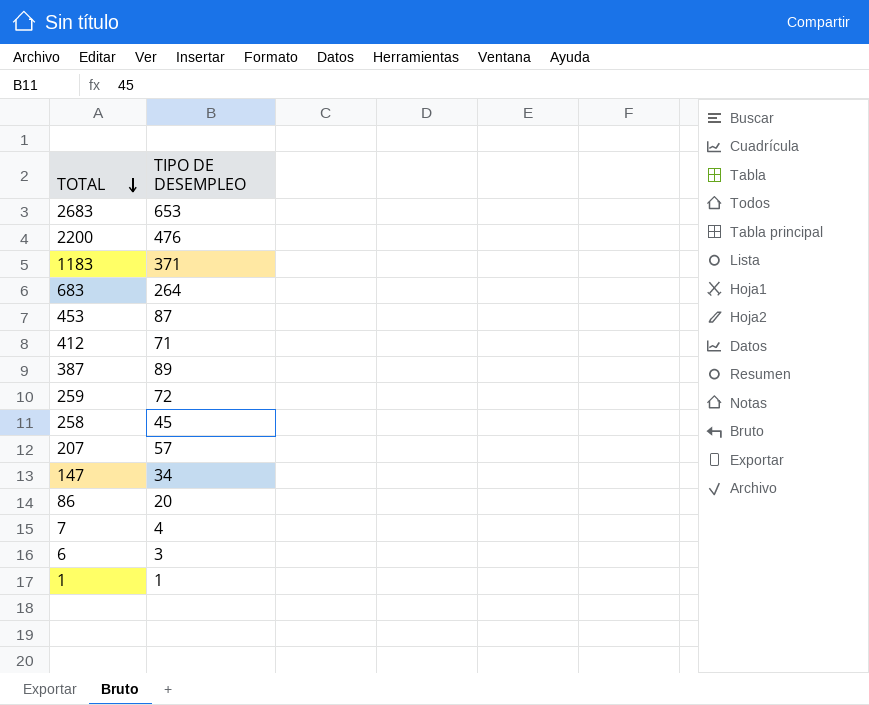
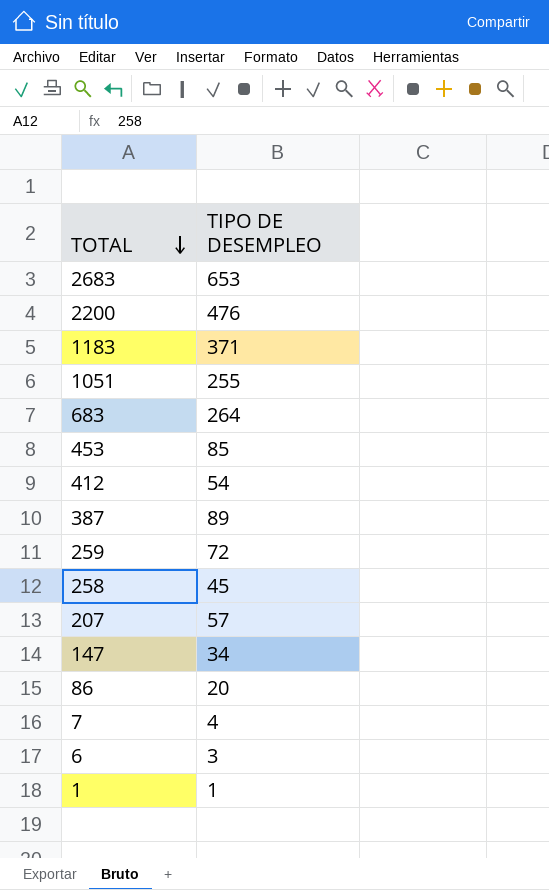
row 1051: none -> 255
453 | TIPO DE DESEMPLEO: 87 -> 85
412 | TIPO DE DESEMPLEO: 71 -> 54

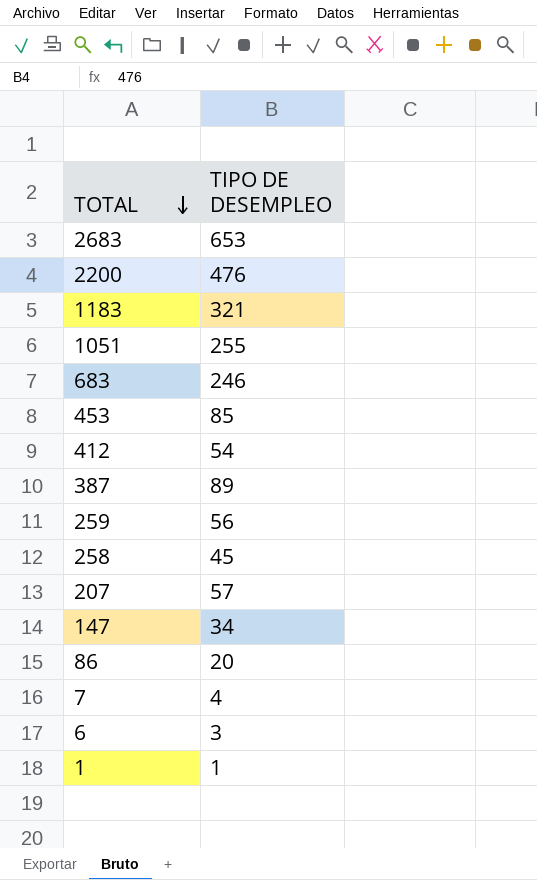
1183 | TIPO DE DESEMPLEO: 371 -> 321
683 | TIPO DE DESEMPLEO: 264 -> 246
259 | TIPO DE DESEMPLEO: 72 -> 56

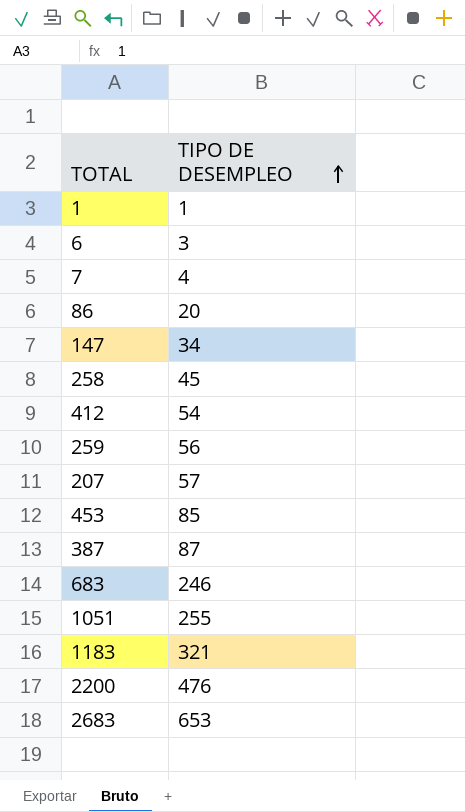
row order: TOTAL descending -> TIPO DE DESEMPLEO ascending
387 | TIPO DE DESEMPLEO: 89 -> 87

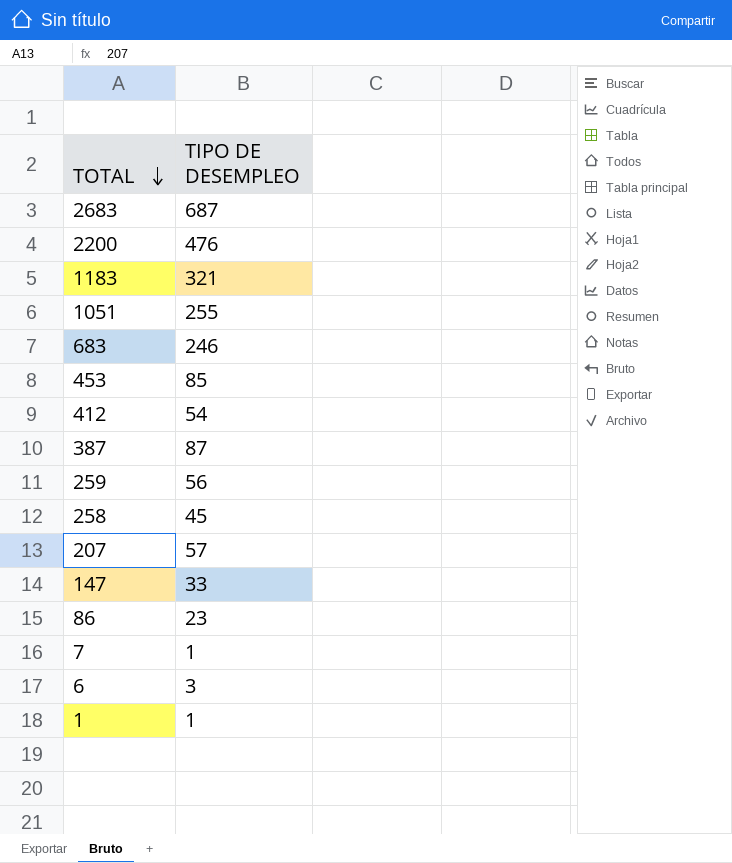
row order: TIPO DE DESEMPLEO ascending -> TOTAL descending
2683 | TIPO DE DESEMPLEO: 653 -> 687
147 | TIPO DE DESEMPLEO: 34 -> 33
86 | TIPO DE DESEMPLEO: 20 -> 23
7 | TIPO DE DESEMPLEO: 4 -> 1

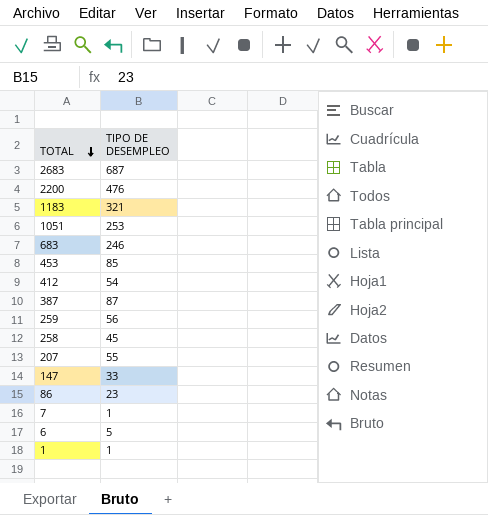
1051 | TIPO DE DESEMPLEO: 255 -> 253
207 | TIPO DE DESEMPLEO: 57 -> 55
6 | TIPO DE DESEMPLEO: 3 -> 5

